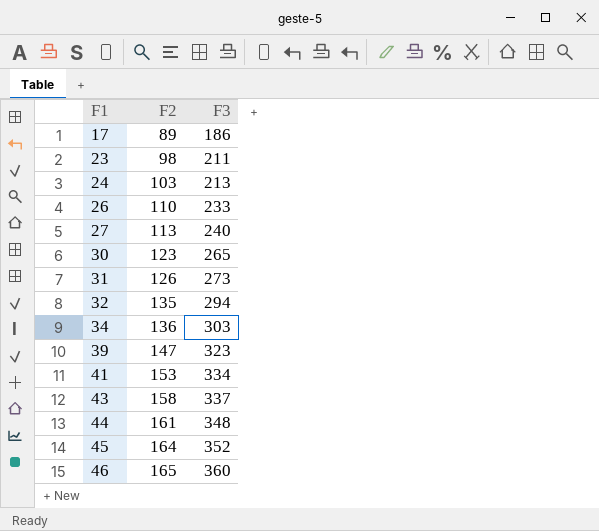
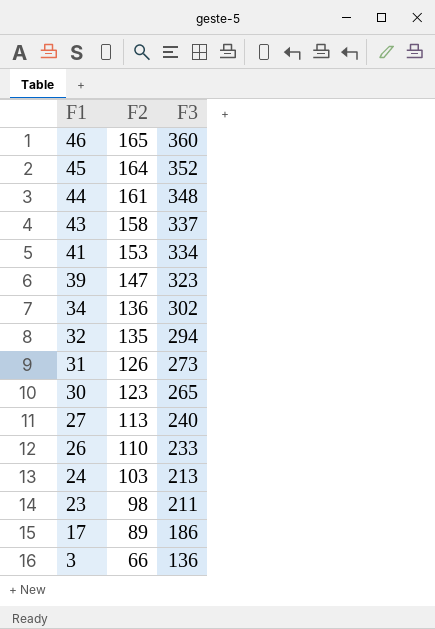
row order: F1 ascending -> F1 descending
34 | F3: 303 -> 302
row 3: none -> 66 | 136

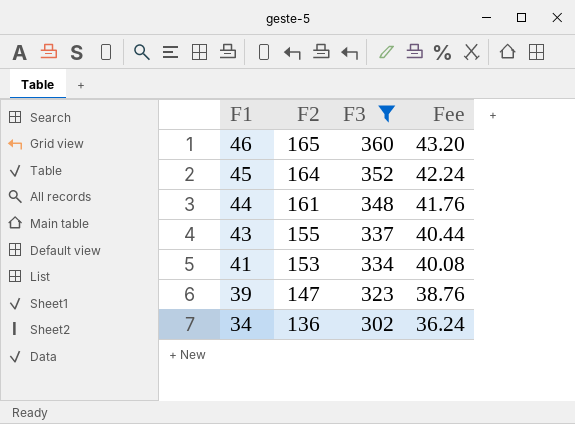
filter: none -> F3 >= 302
column Fee | formula: none -> [F3] * 0.12
43 | F2: 158 -> 155

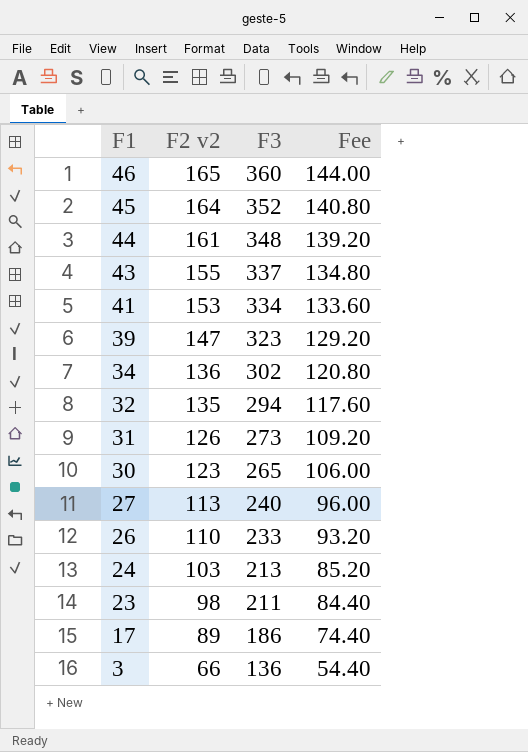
filter: F3 >= 302 -> none
column name: F2 -> F2 v2
column Fee | formula: [F3] * 0.12 -> [F3] * 0.4

